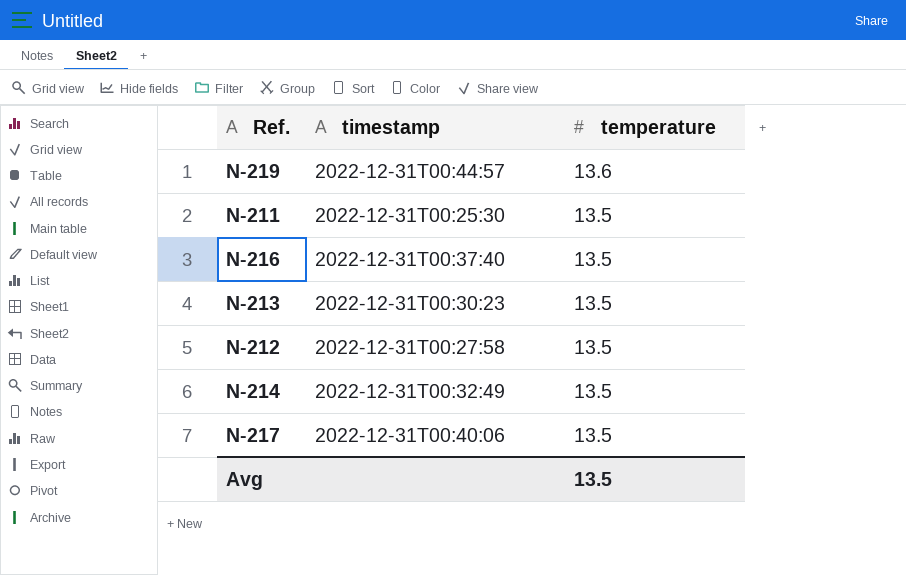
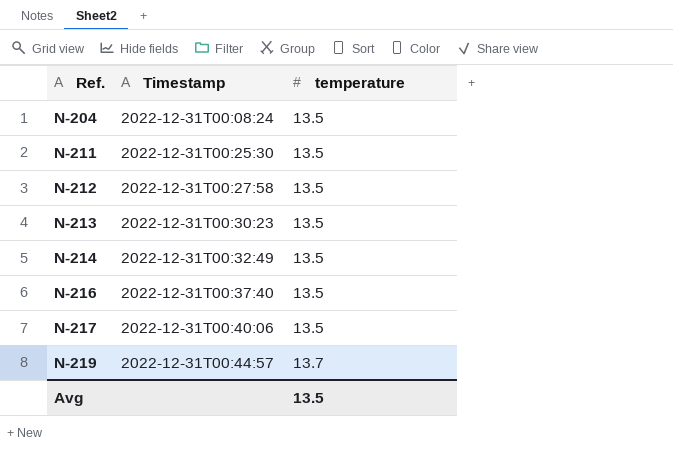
row order: temperature descending -> Ref. ascending
column name: timestamp -> Timestamp
row N-204: none -> 2022-12-31T00:08:24 | 13.5
N-219 | temperature: 13.6 -> 13.7

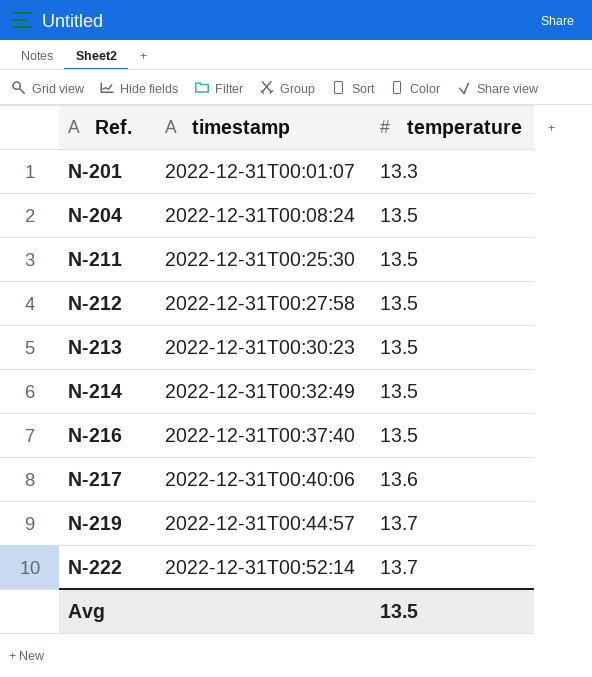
column name: Timestamp -> timestamp
row N-201: none -> 2022-12-31T00:01:07 | 13.3
N-217 | temperature: 13.5 -> 13.6
row N-222: none -> 2022-12-31T00:52:14 | 13.7

